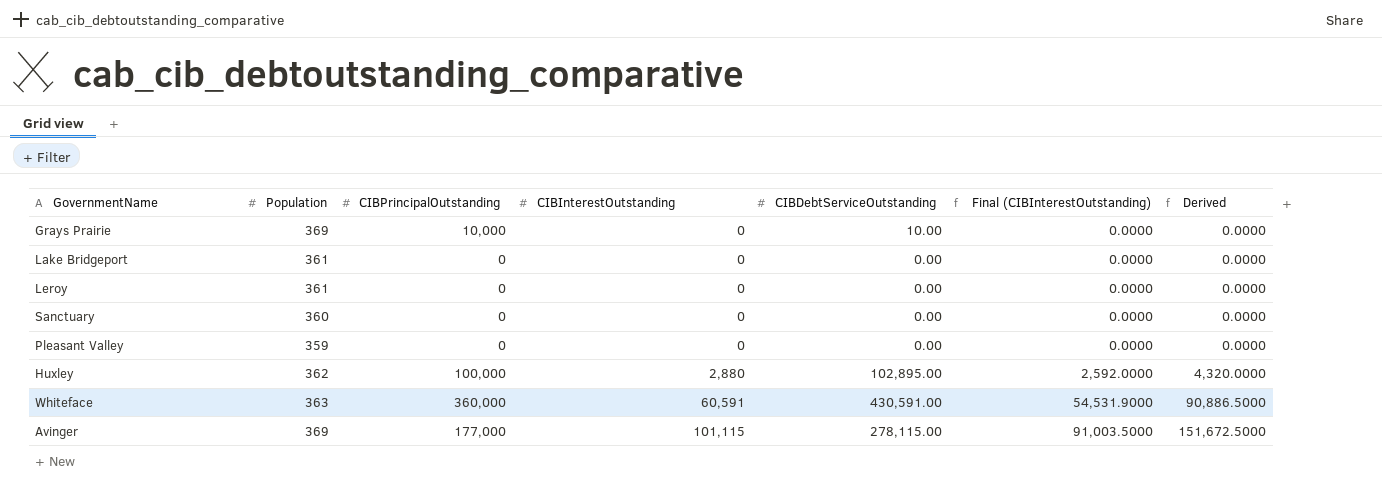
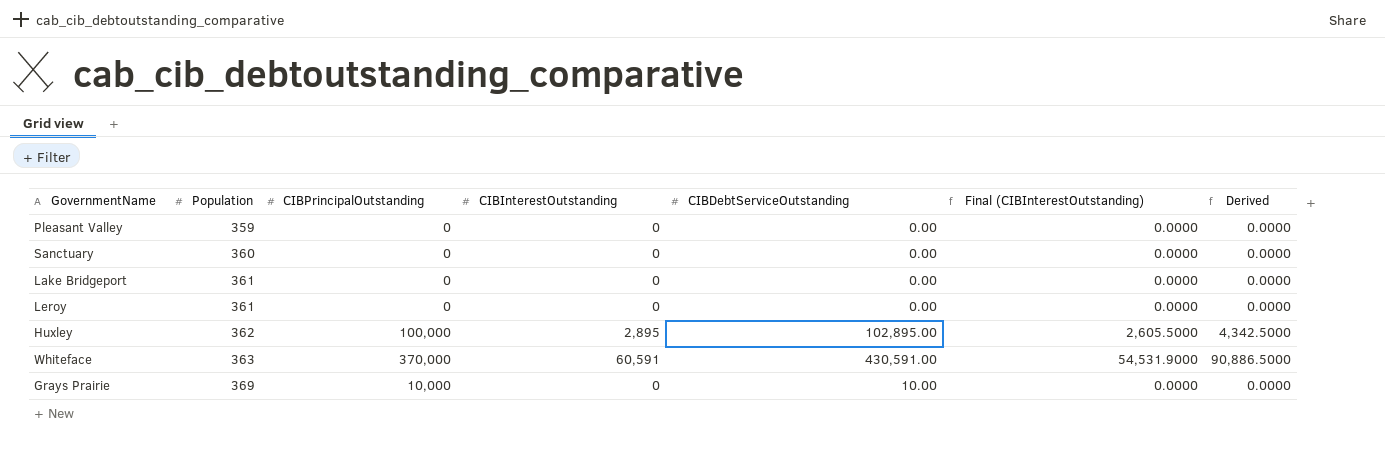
row order: CIBInterestOutstanding ascending -> Population ascending
row Avinger: 369 | 177,000 | 101,115 | 278,115.00 | 91,003.5000 | 151,672.5000 -> none
Huxley | CIBInterestOutstanding: 2,880 -> 2,895
Huxley | Final (CIBInterestOutstanding): 2,592.0000 -> 2,605.5000
Huxley | Derived: 4,320.0000 -> 4,342.5000
Whiteface | CIBPrincipalOutstanding: 360,000 -> 370,000

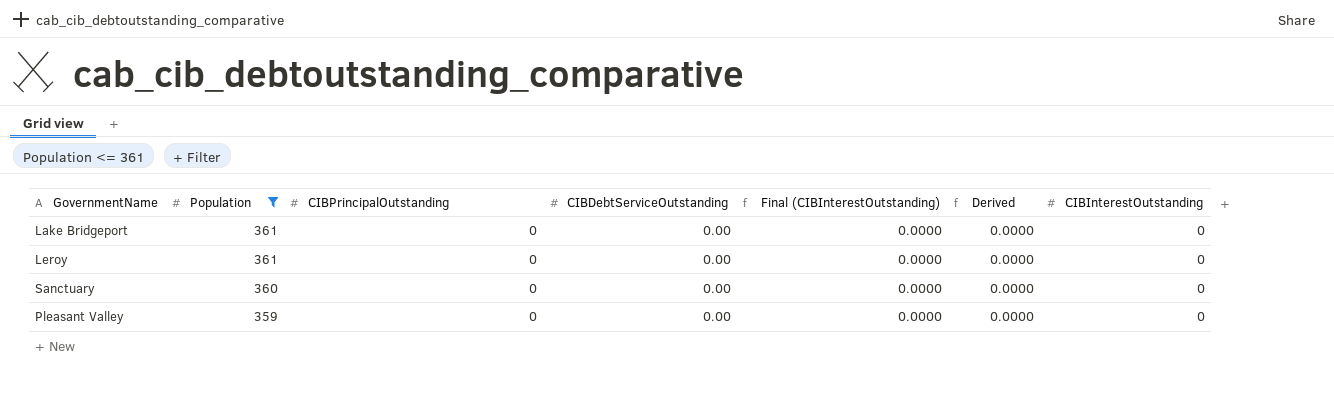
filter: none -> Population <= 361
row order: Population ascending -> Population descending
column CIBInterestOutstanding | position: 4 -> 7

